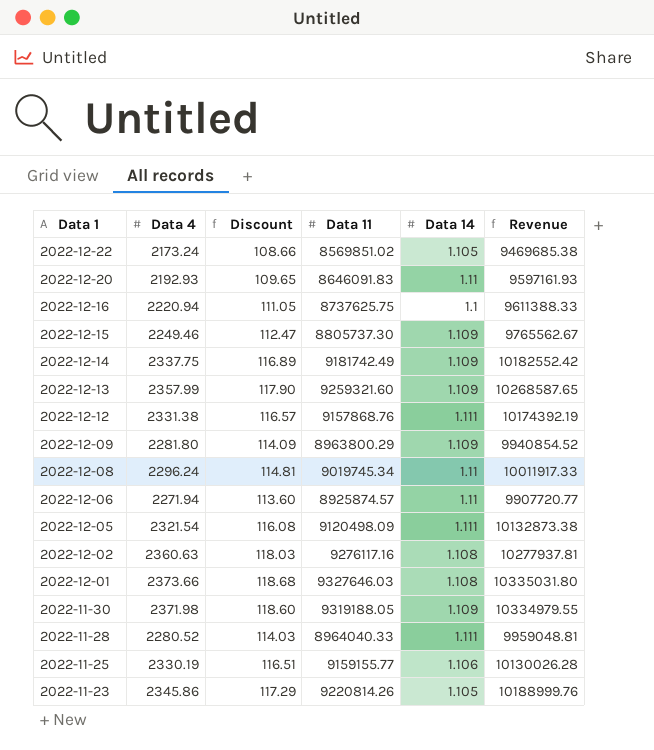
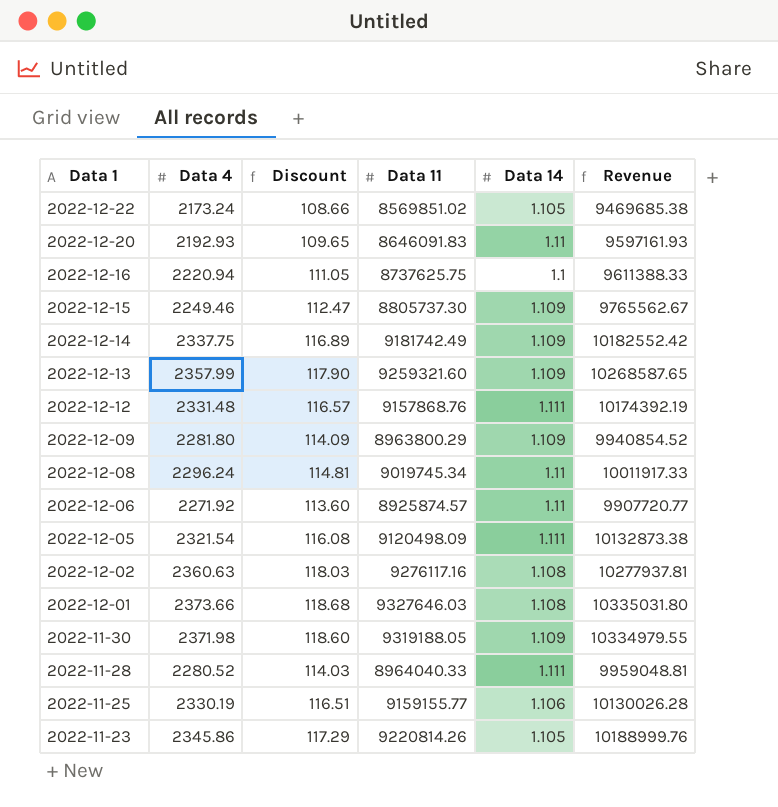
2022-12-12 | Data 4: 2331.38 -> 2331.48
2022-12-06 | Data 4: 2271.94 -> 2271.92

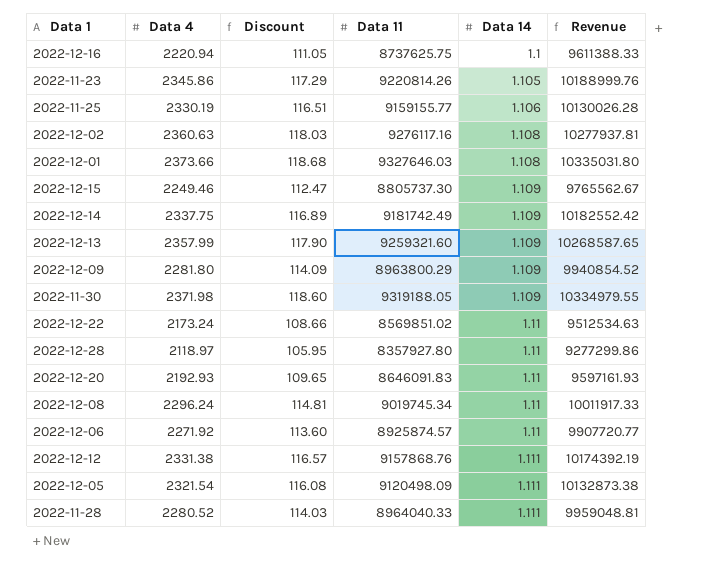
row order: Data 1 descending -> Data 14 ascending
2022-12-22 | Data 14: 1.105 -> 1.11
2022-12-22 | Revenue: 9469685.38 -> 9512534.63
row 2022-12-28: none -> 2118.97 | 105.95 | 8357927.80 | 1.11 | 9277299.86
2022-12-12 | Data 4: 2331.48 -> 2331.38

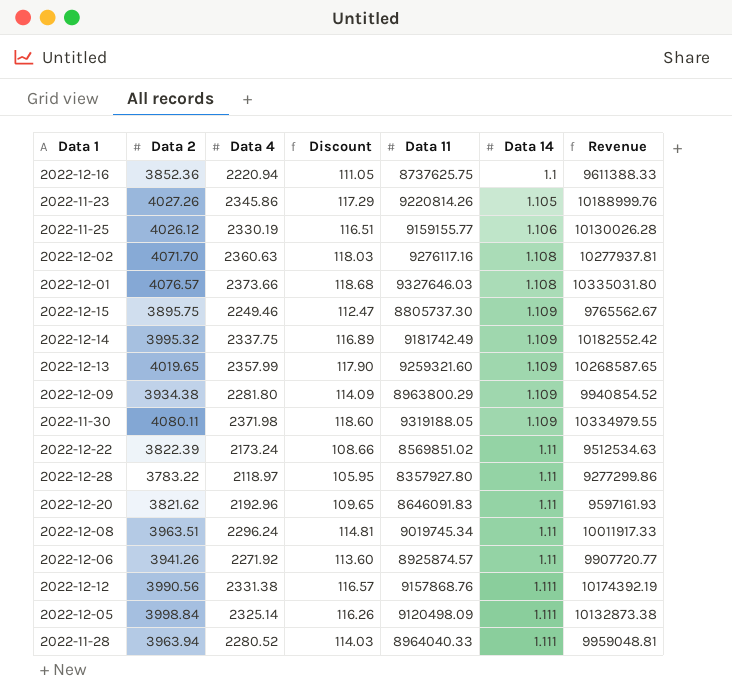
column Data 2 | position: none -> 2
2022-12-20 | Data 4: 2192.93 -> 2192.96
2022-12-05 | Data 4: 2321.54 -> 2325.14
2022-12-05 | Discount: 116.08 -> 116.26

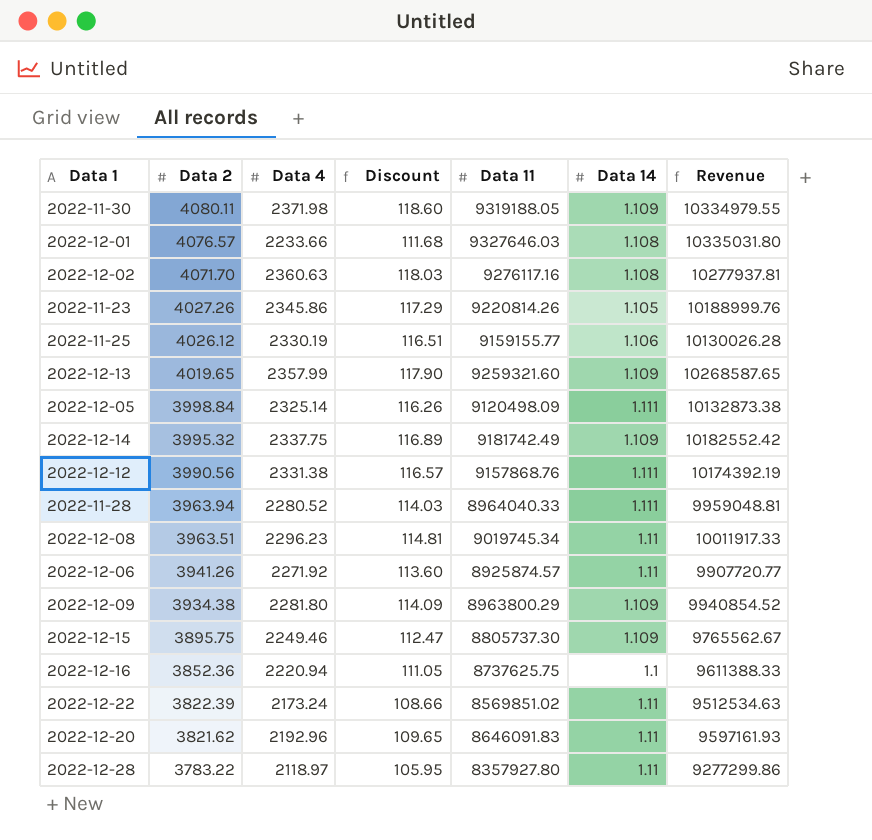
row order: Data 14 ascending -> Data 2 descending
2022-12-01 | Data 4: 2373.66 -> 2233.66
2022-12-01 | Discount: 118.68 -> 111.68
2022-12-08 | Data 4: 2296.24 -> 2296.23

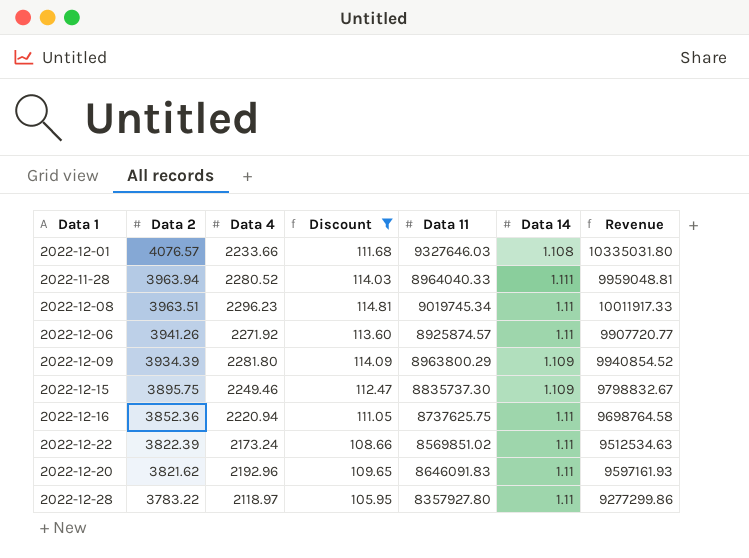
filter: none -> Discount <= 114.81
2022-12-09 | Data 2: 3934.38 -> 3934.39
2022-12-15 | Data 11: 8805737.30 -> 8835737.30
2022-12-15 | Revenue: 9765562.67 -> 9798832.67
2022-12-16 | Data 14: 1.1 -> 1.11
2022-12-16 | Revenue: 9611388.33 -> 9698764.58

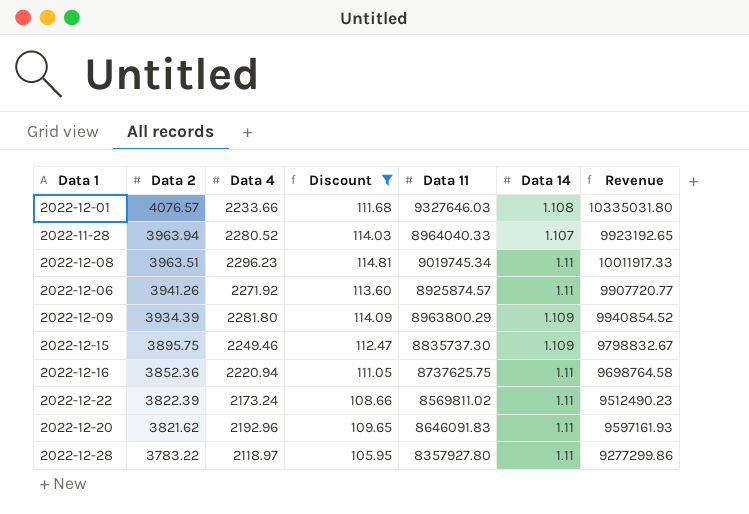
2022-11-28 | Data 14: 1.111 -> 1.107
2022-11-28 | Revenue: 9959048.81 -> 9923192.65
2022-12-22 | Data 11: 8569851.02 -> 8569811.02
2022-12-22 | Revenue: 9512534.63 -> 9512490.23

